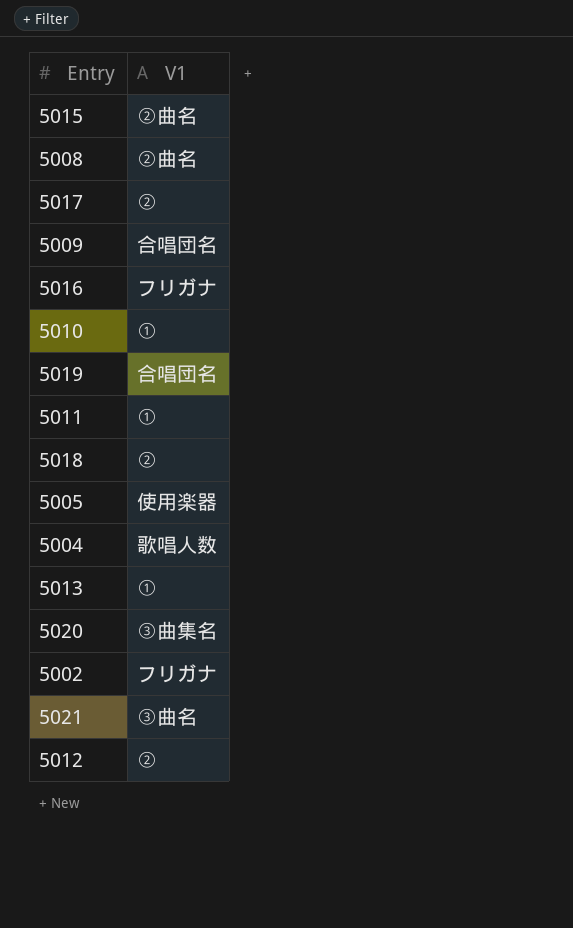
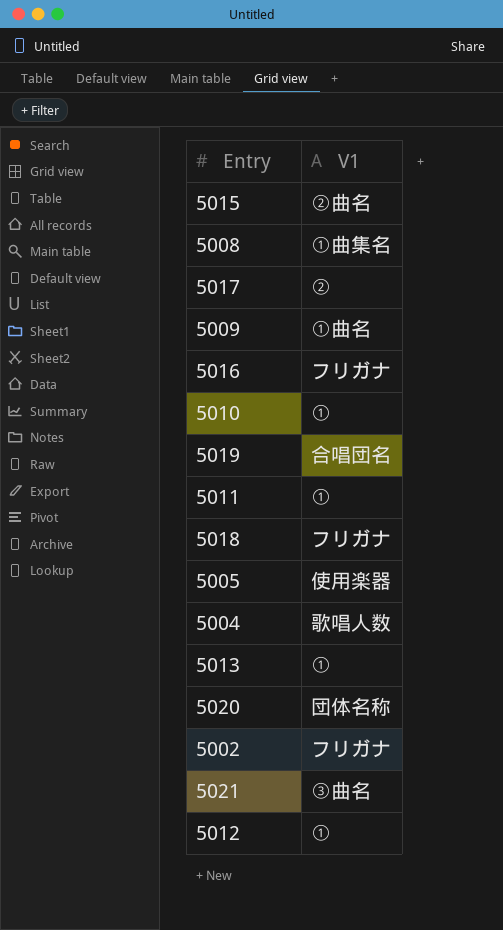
5008 | V1: ②曲名 -> ①曲集名
5009 | V1: 合唱団名 -> ①曲名
5018 | V1: ② -> フリガナ
5020 | V1: ③曲集名 -> 団体名称
5012 | V1: ② -> ①

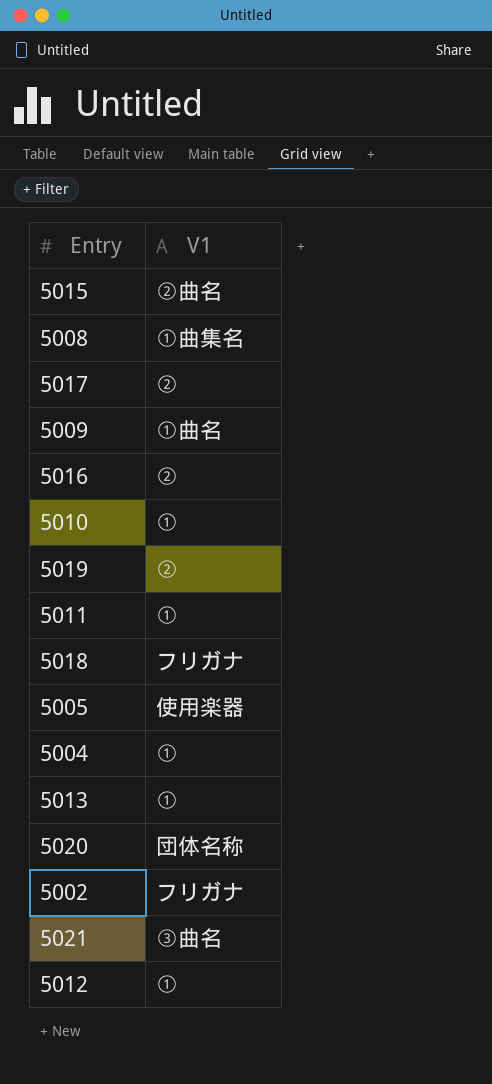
5016 | V1: フリガナ -> ②
5019 | V1: 合唱団名 -> ②
5004 | V1: 歌唱人数 -> ①

